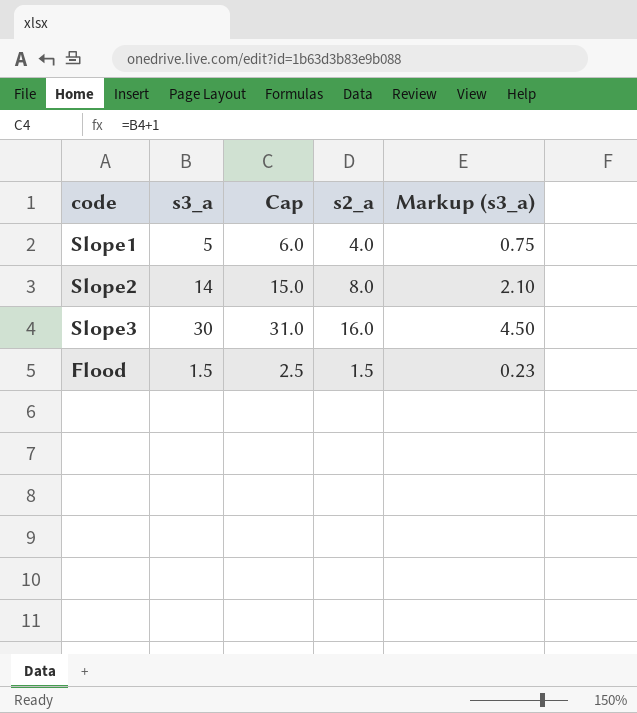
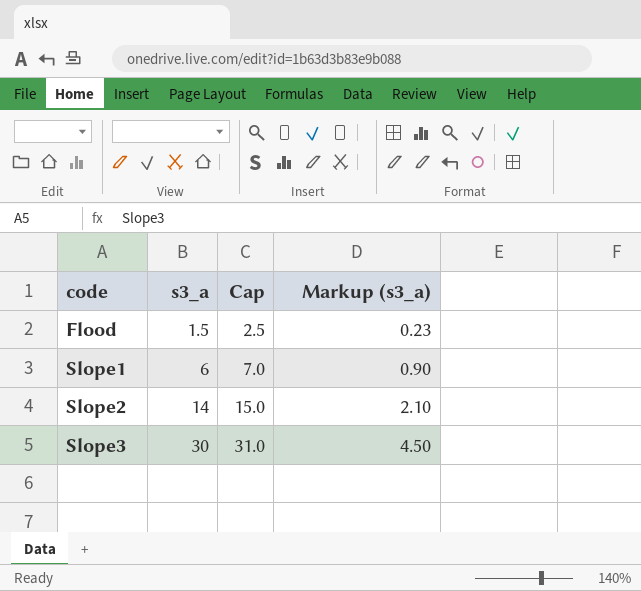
row order: none -> code ascending
column s2_a | position: 4 -> none
Slope1 | s3_a: 5 -> 6
Slope1 | Cap: 6.0 -> 7.0
Slope1 | Markup (s3_a): 0.75 -> 0.90

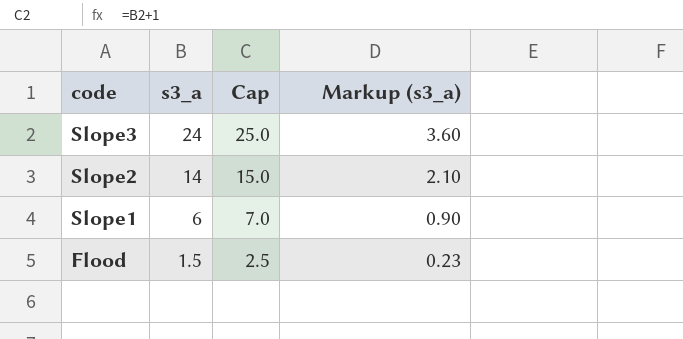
row order: code ascending -> code descending
Slope3 | s3_a: 30 -> 24
Slope3 | Cap: 31.0 -> 25.0
Slope3 | Markup (s3_a): 4.50 -> 3.60

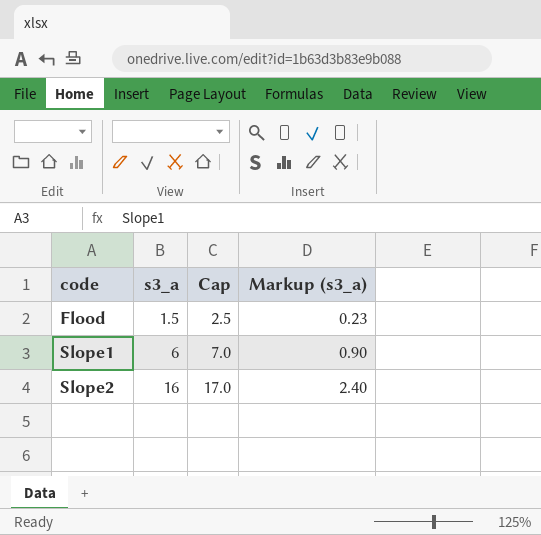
row order: code descending -> code ascending
row Slope3: 24 | 25.0 | 3.60 -> none
Slope2 | s3_a: 14 -> 16
Slope2 | Cap: 15.0 -> 17.0
Slope2 | Markup (s3_a): 2.10 -> 2.40

